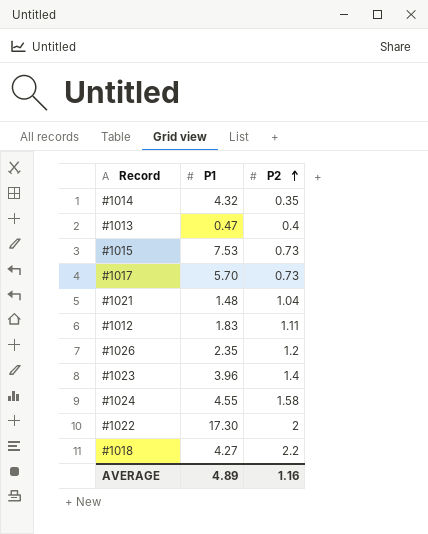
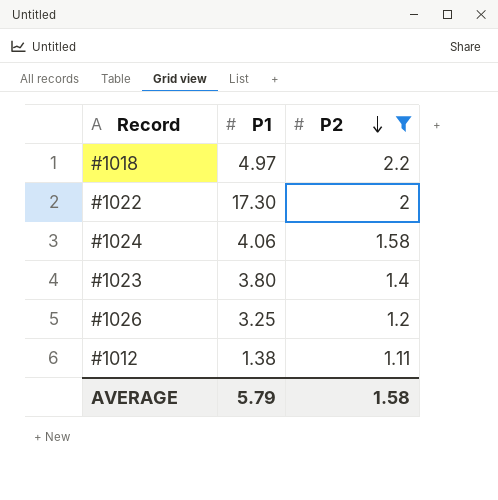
filter: none -> P2 >= 1.11
row order: P2 ascending -> P2 descending
#1018 | P1: 4.27 -> 4.97
#1024 | P1: 4.55 -> 4.06
#1023 | P1: 3.96 -> 3.80
#1026 | P1: 2.35 -> 3.25
#1012 | P1: 1.83 -> 1.38
AVERAGE | P1: 4.89 -> 5.79
AVERAGE | P2: 1.16 -> 1.58

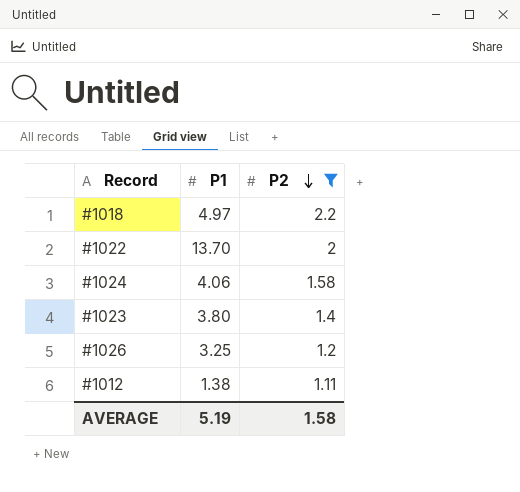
#1022 | P1: 17.30 -> 13.70
AVERAGE | P1: 5.79 -> 5.19

